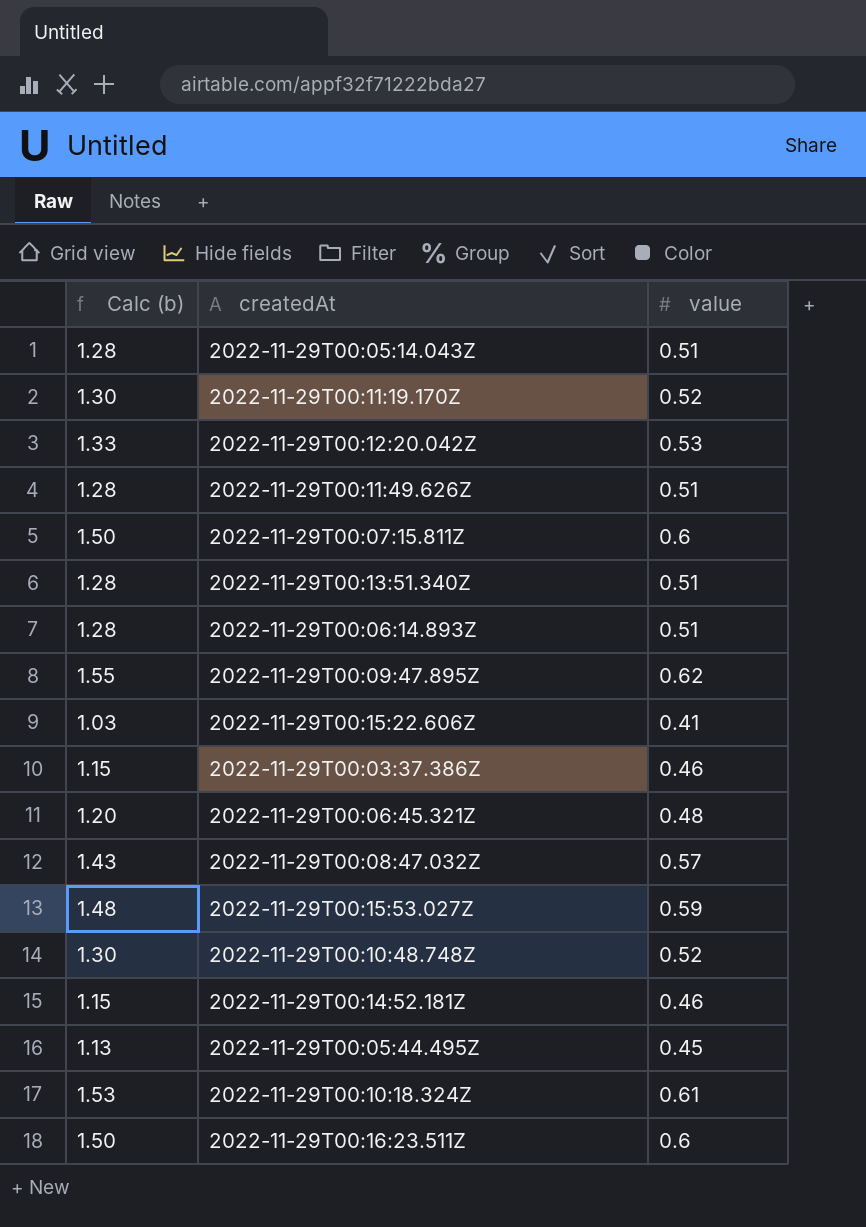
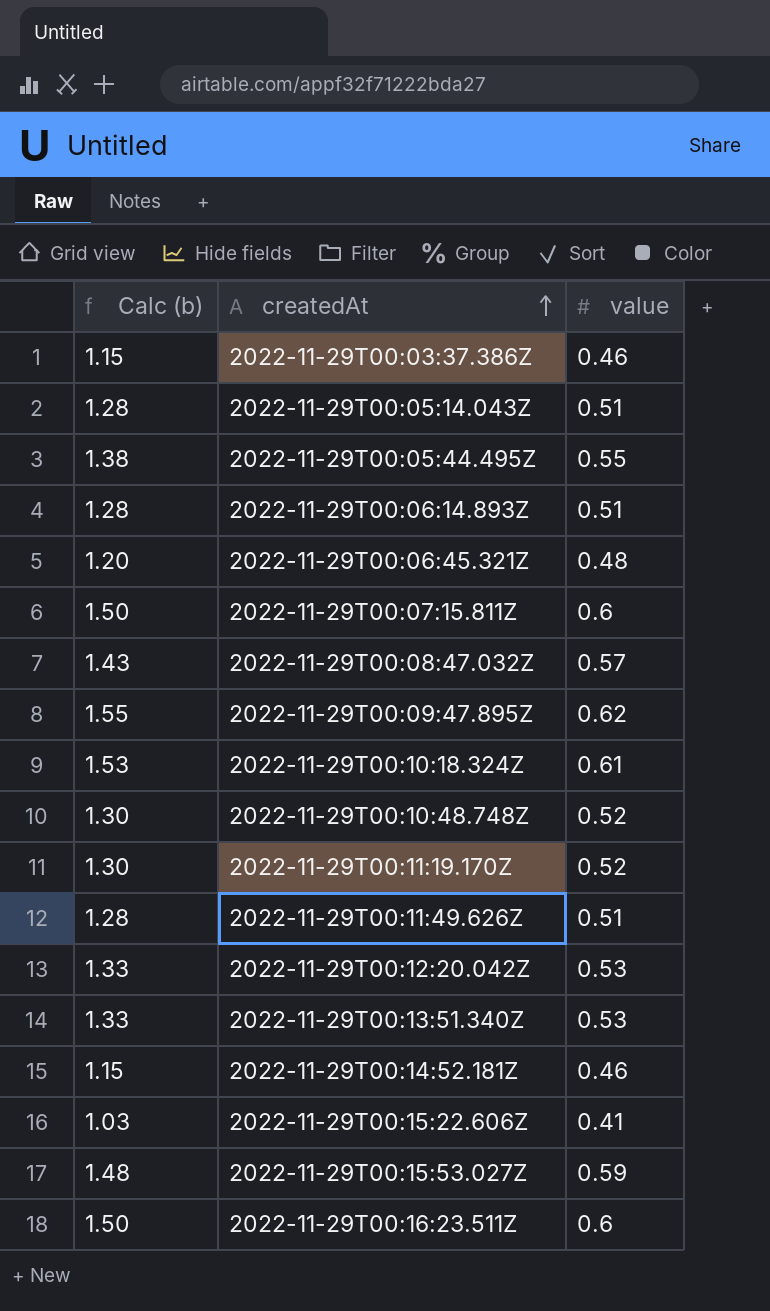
row order: none -> createdAt ascending
2022-11-29T00:05:44.495Z | Calc (b): 1.13 -> 1.38
2022-11-29T00:05:44.495Z | value: 0.45 -> 0.55
2022-11-29T00:13:51.340Z | Calc (b): 1.28 -> 1.33
2022-11-29T00:13:51.340Z | value: 0.51 -> 0.53

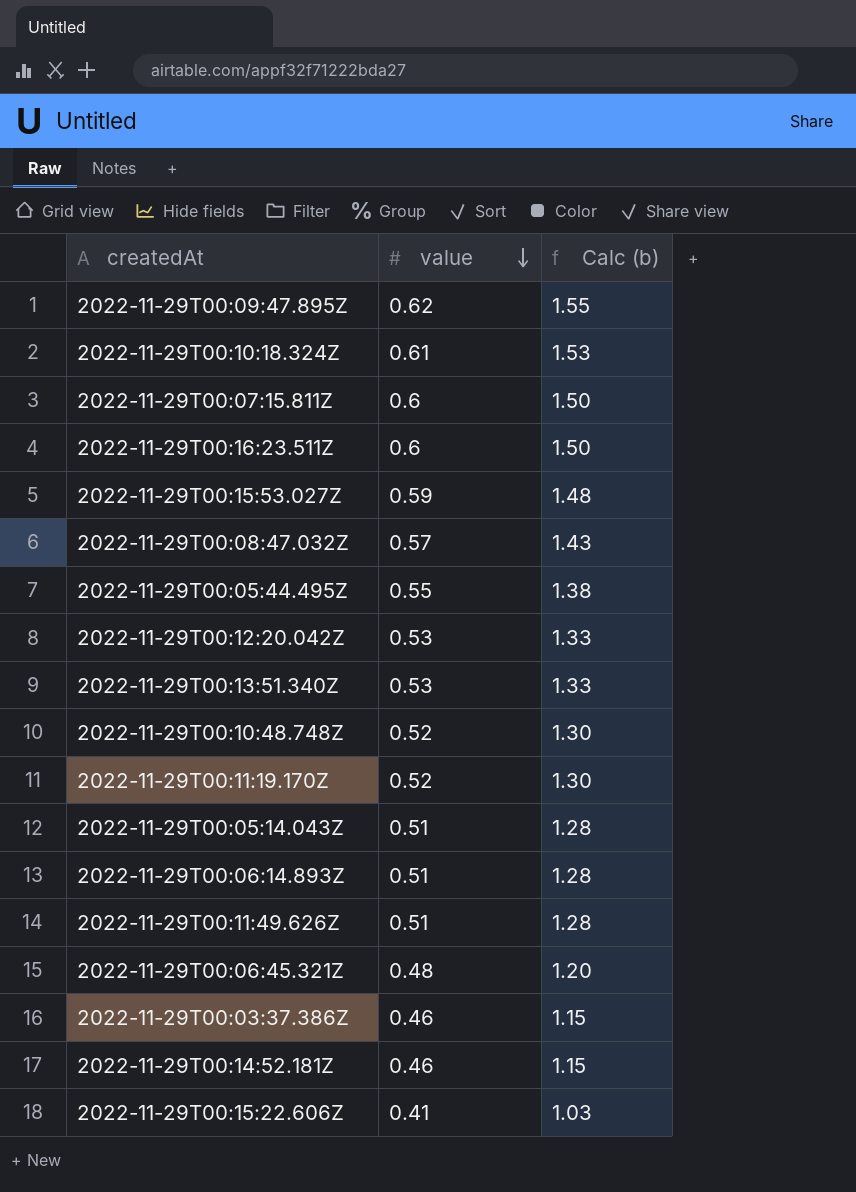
row order: createdAt ascending -> value descending
column Calc (b) | position: 1 -> 3

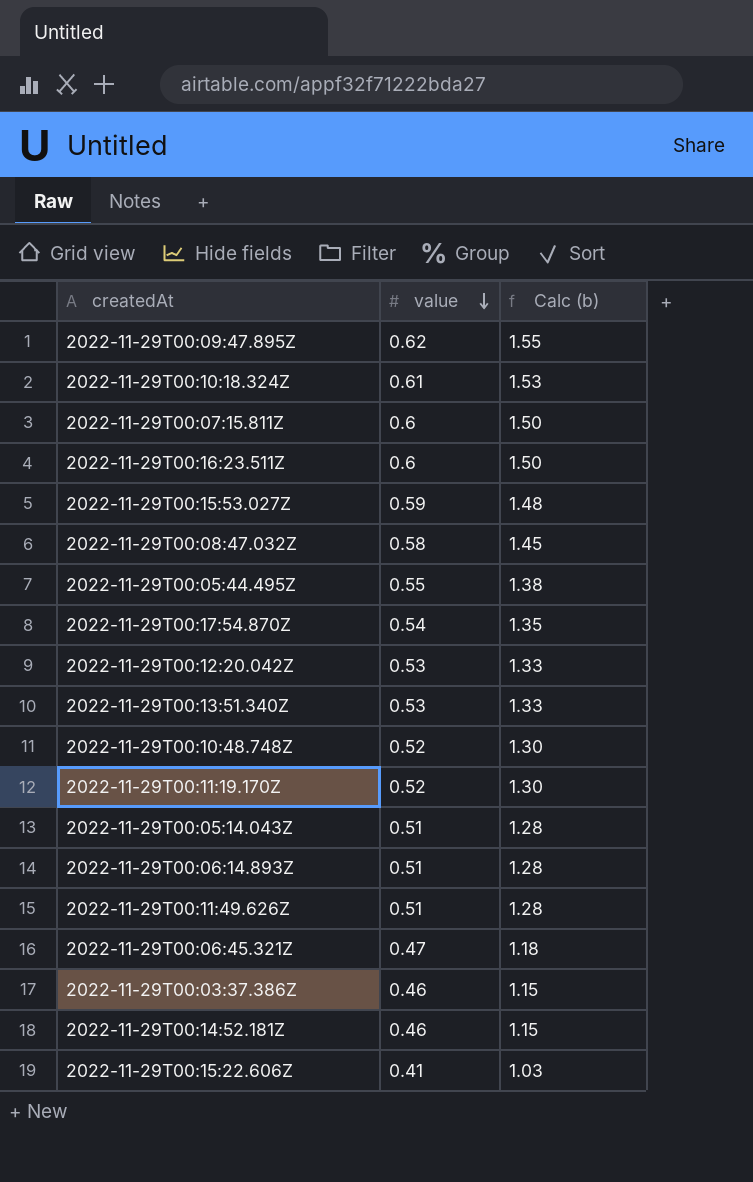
2022-11-29T00:08:47.032Z | value: 0.57 -> 0.58
2022-11-29T00:08:47.032Z | Calc (b): 1.43 -> 1.45
row 2022-11-29T00:17:54.870Z: none -> 0.54 | 1.35
2022-11-29T00:06:45.321Z | value: 0.48 -> 0.47
2022-11-29T00:06:45.321Z | Calc (b): 1.20 -> 1.18

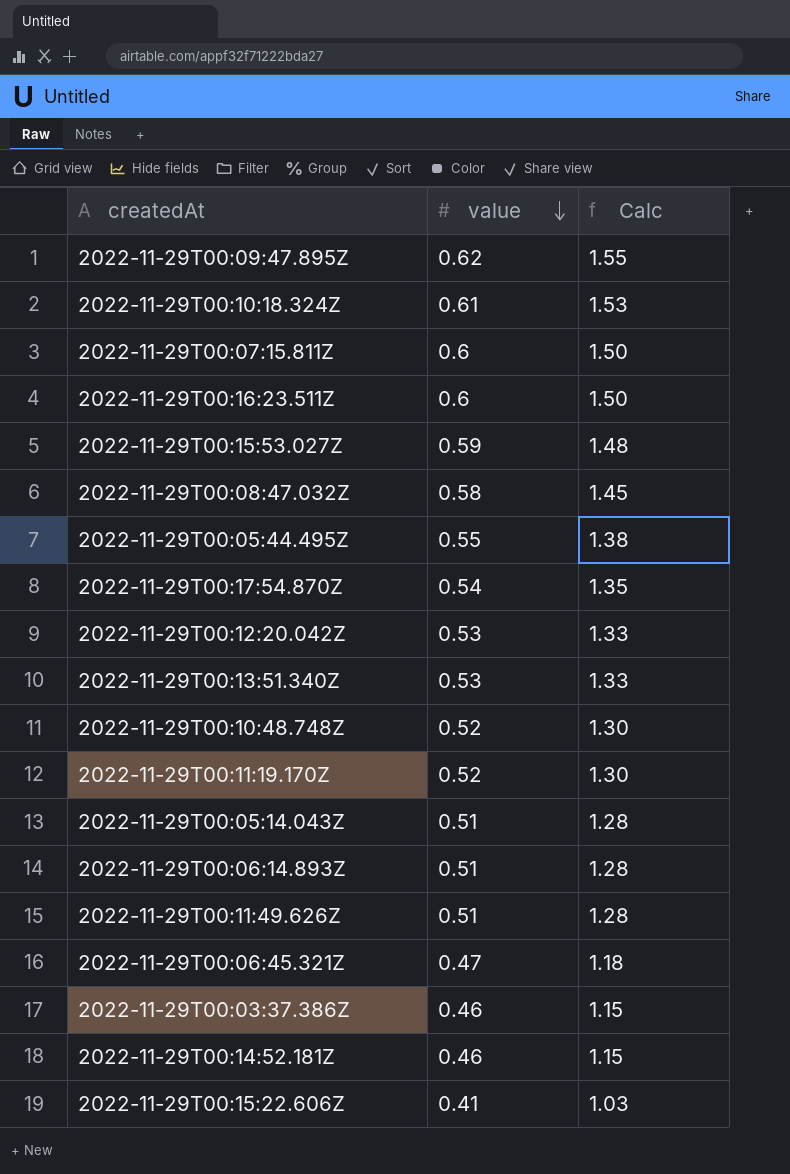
column name: Calc (b) -> Calc

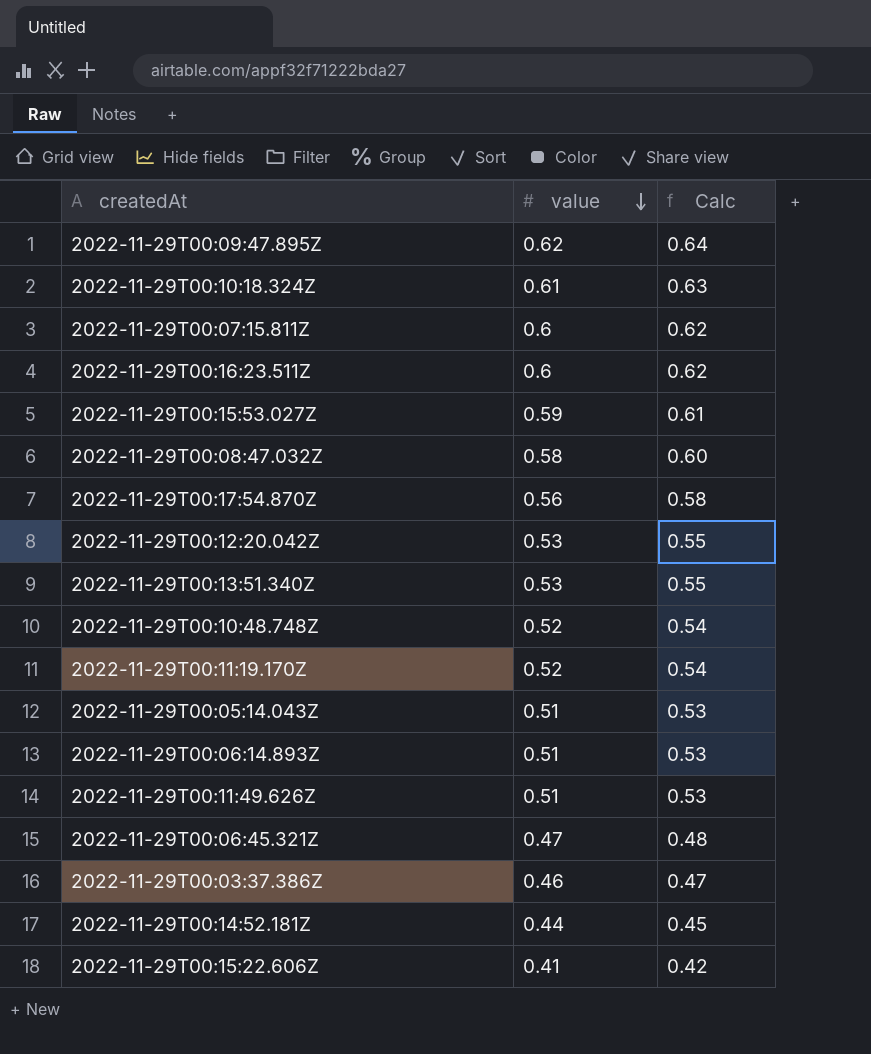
column Calc | formula: [value] * 2.5 -> [value] * 1.03
row 2022-11-29T00:05:44.495Z: 0.55 | 1.38 -> none
2022-11-29T00:17:54.870Z | value: 0.54 -> 0.56
2022-11-29T00:14:52.181Z | value: 0.46 -> 0.44

